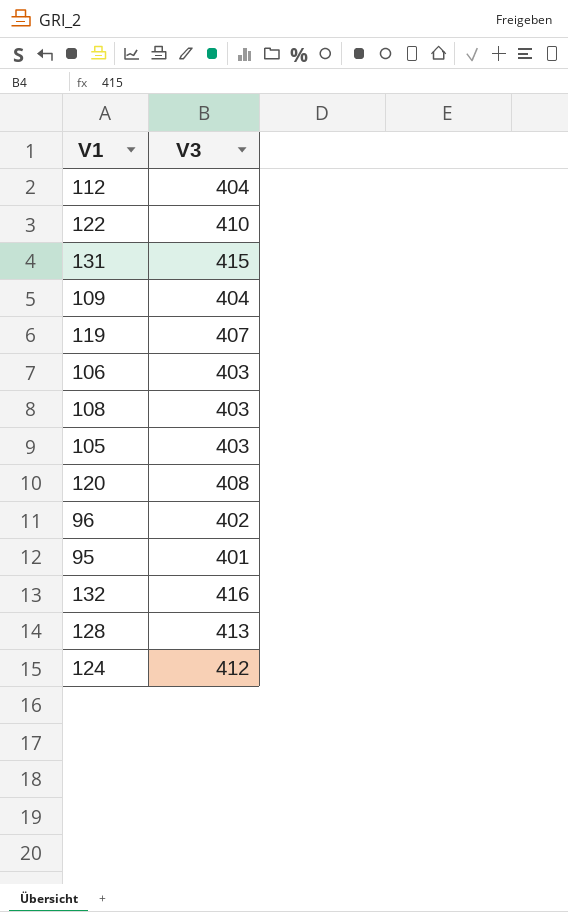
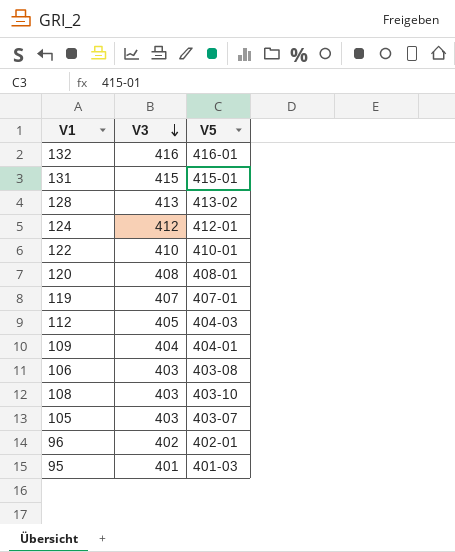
row order: none -> V3 descending
column V5 | position: none -> 3
112 | V3: 404 -> 405

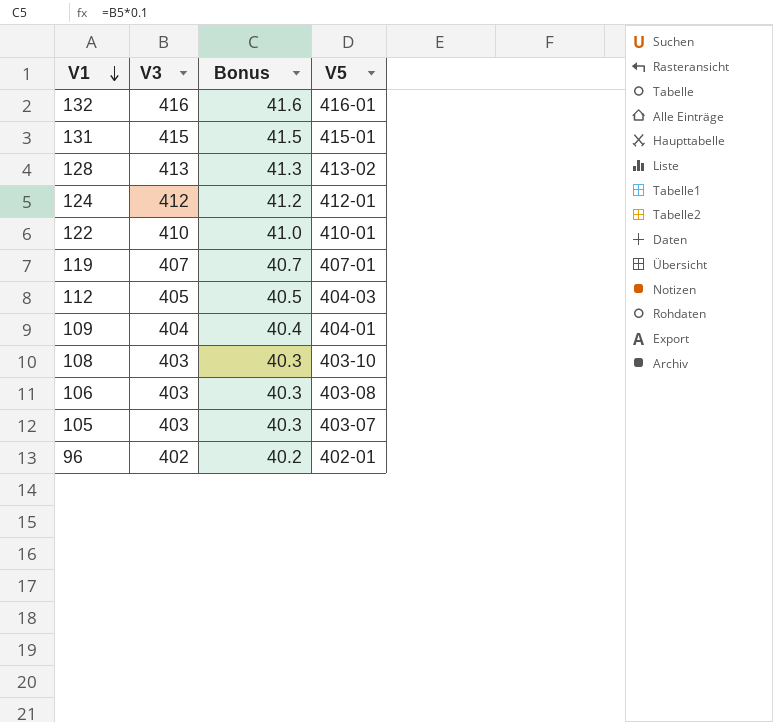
row order: V3 descending -> V1 descending
column Bonus | formula: none -> [V3] * 0.1
row 120: 408 | 408-01 -> none
row 95: 401 | 401-03 -> none

